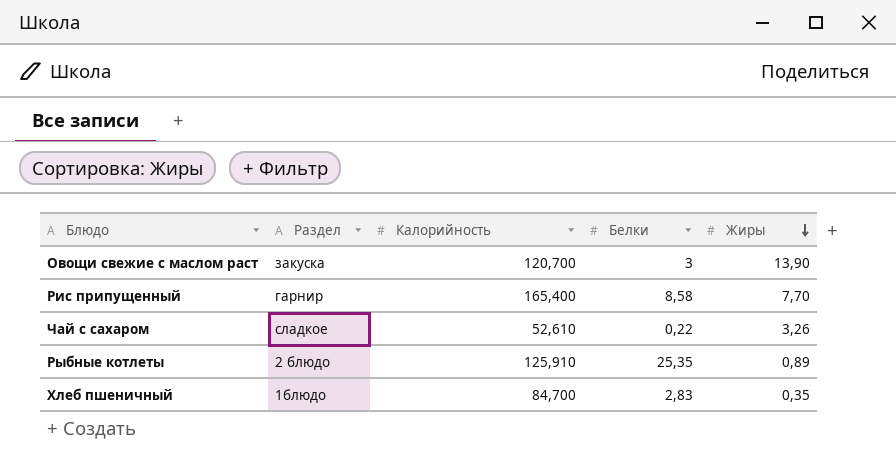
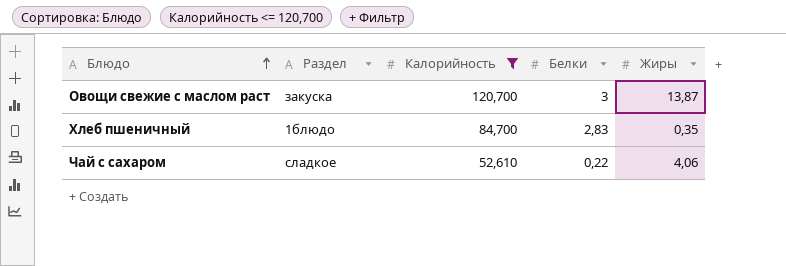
filter: none -> Калорийность <= 120,700
row order: Жиры descending -> Блюдо ascending
Овощи свежие с маслом раст | Жиры: 13,90 -> 13,87
Чай с сахаром | Жиры: 3,26 -> 4,06

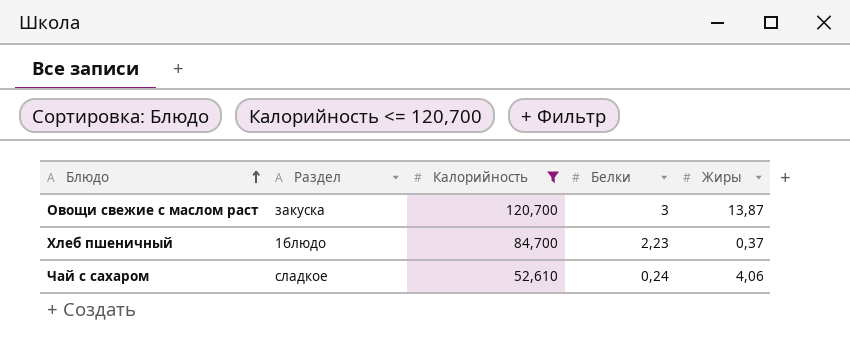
Хлеб пшеничный | Белки: 2,83 -> 2,23
Хлеб пшеничный | Жиры: 0,35 -> 0,37
Чай с сахаром | Белки: 0,22 -> 0,24

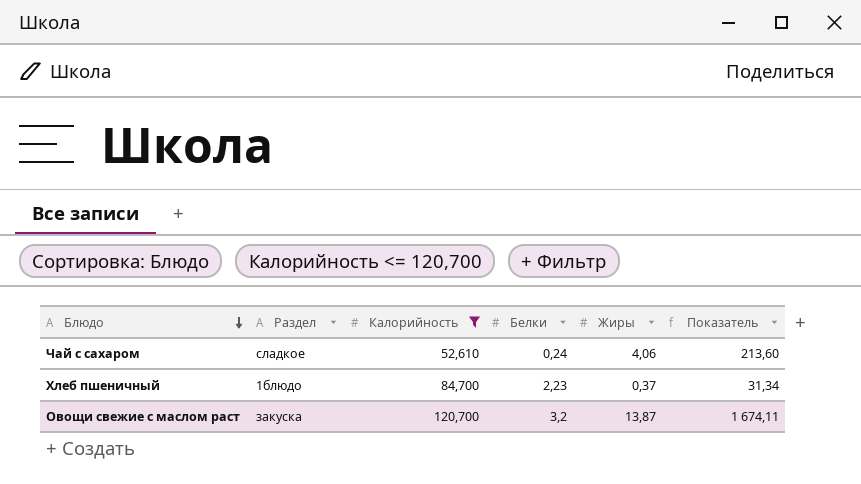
row order: Блюдо ascending -> Блюдо descending
column Показатель | formula: none -> [Калорийность] * [Жиры]
Овощи свежие с маслом раст | Белки: 3 -> 3,2

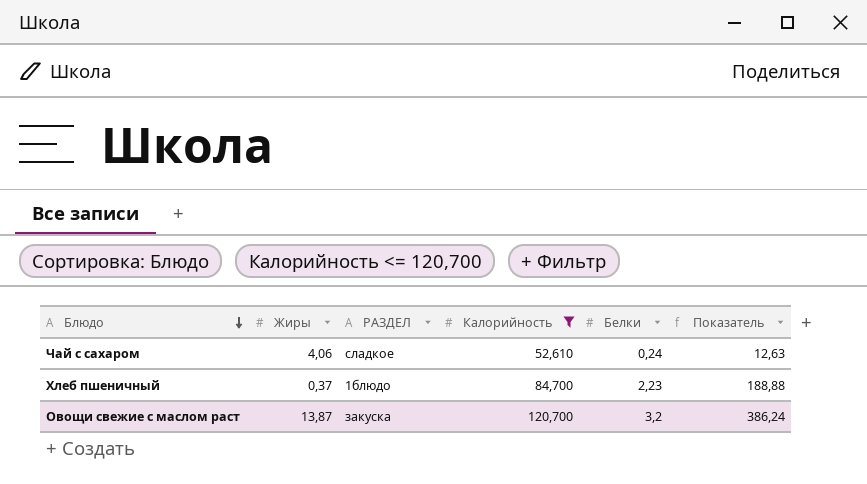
column Жиры | position: 5 -> 2
column name: Раздел -> РАЗДЕЛ
column Показатель | formula: [Калорийность] * [Жиры] -> [Калорийность] * [Белки]

